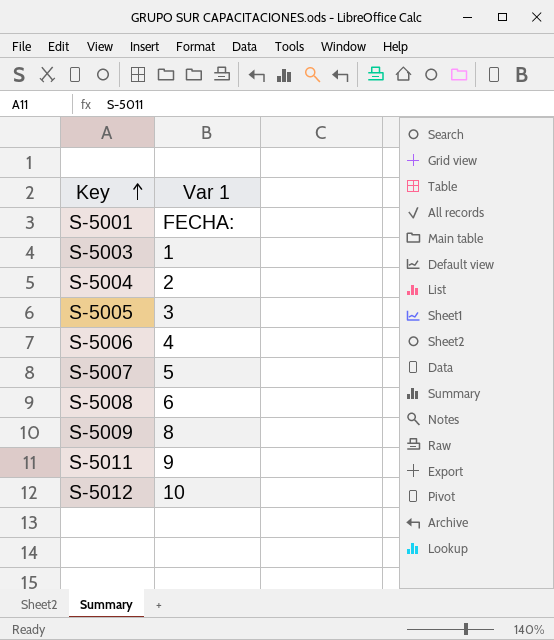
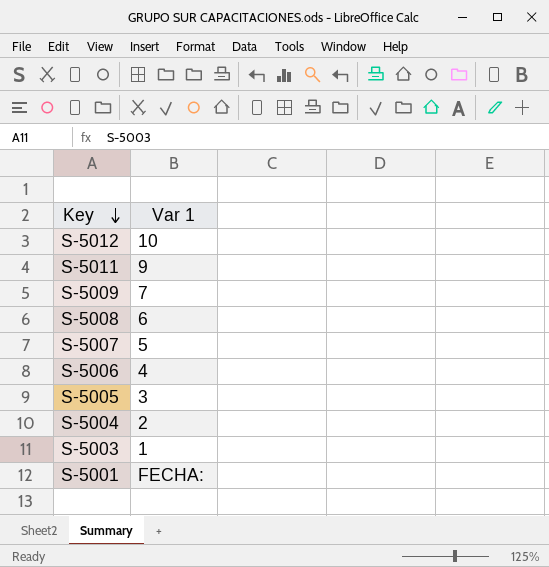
row order: Key ascending -> Key descending
S-5009 | Var 1: 8 -> 7

